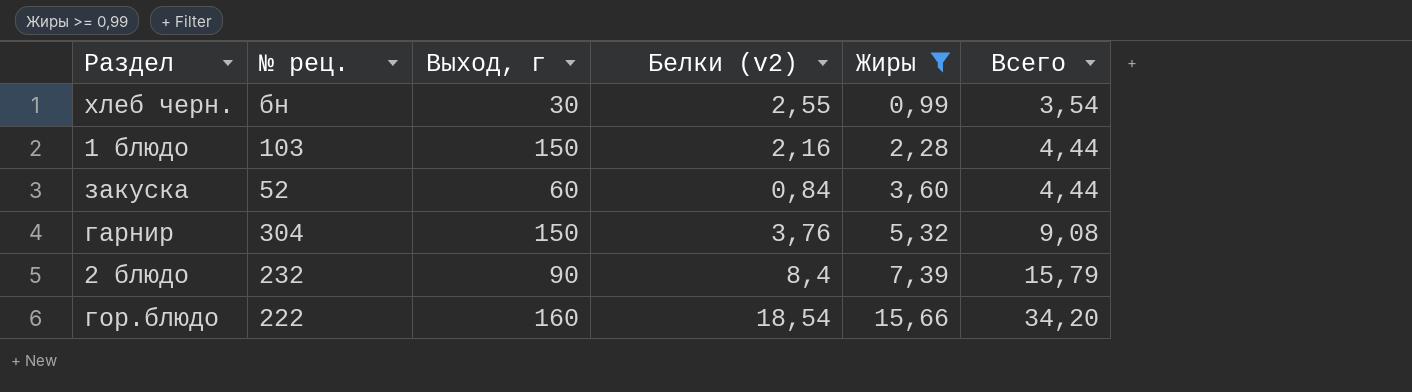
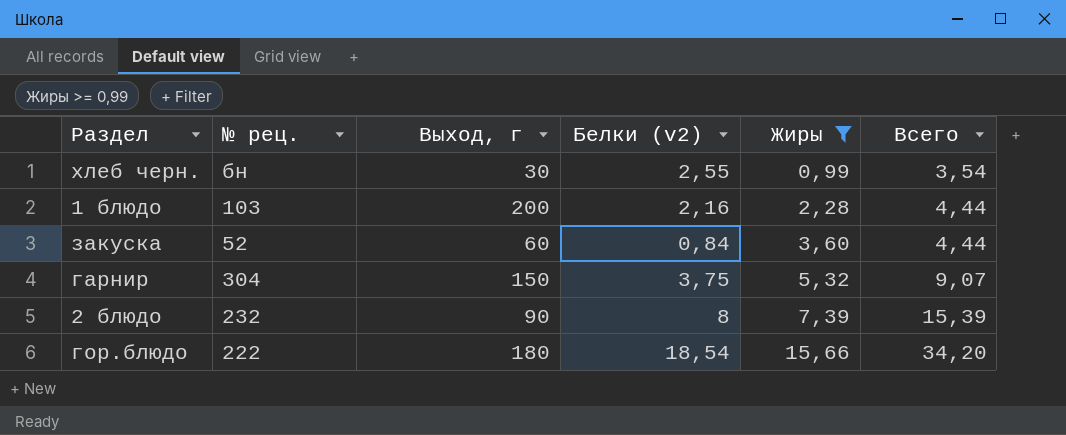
1 блюдо | Выход, г: 150 -> 200
гарнир | Белки (v2): 3,76 -> 3,75
гарнир | Всего: 9,08 -> 9,07
2 блюдо | Белки (v2): 8,4 -> 8
2 блюдо | Всего: 15,79 -> 15,39
гор.блюдо | Выход, г: 160 -> 180

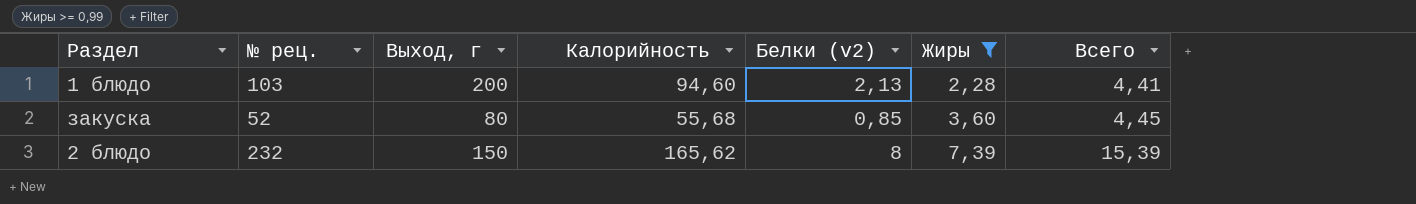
column Калорийность | position: none -> 4
row хлеб черн.: бн | 30 | 2,55 | 0,99 | 3,54 -> none
row гарнир: 304 | 150 | 3,75 | 5,32 | 9,07 -> none
row гор.блюдо: 222 | 180 | 18,54 | 15,66 | 34,20 -> none
1 блюдо | Белки (v2): 2,16 -> 2,13
1 блюдо | Всего: 4,44 -> 4,41
закуска | Выход, г: 60 -> 80
закуска | Белки (v2): 0,84 -> 0,85
закуска | Всего: 4,44 -> 4,45
2 блюдо | Выход, г: 90 -> 150

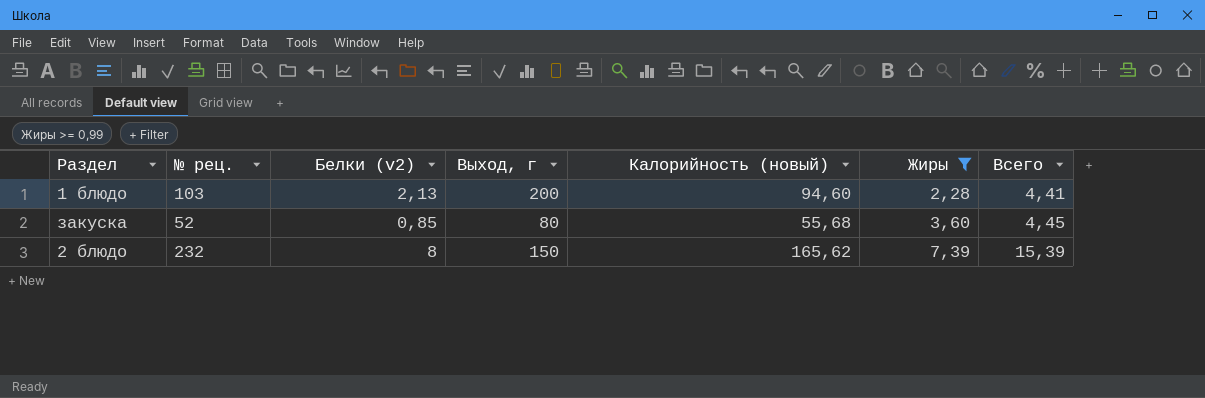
column Белки (v2) | position: 5 -> 3
column name: Калорийность -> Калорийность (новый)

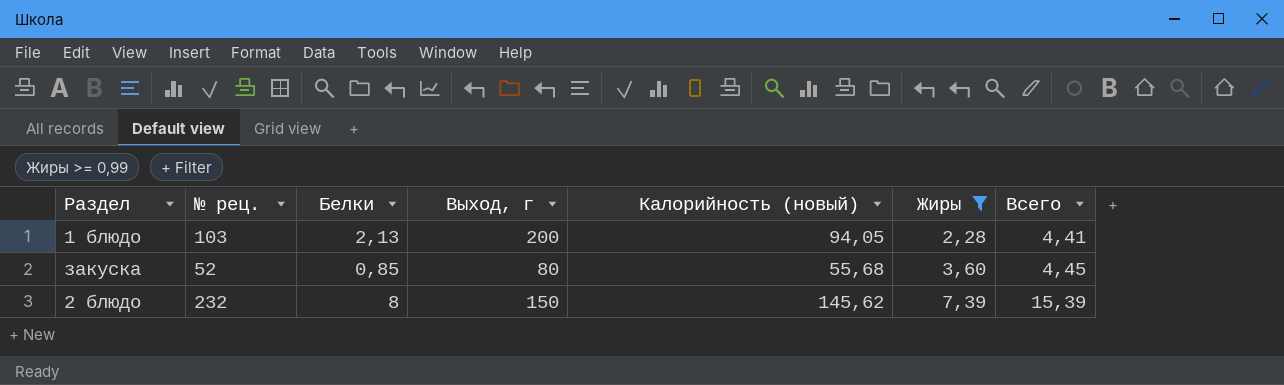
column name: Белки (v2) -> Белки
1 блюдо | Калорийность (новый): 94,60 -> 94,05
2 блюдо | Калорийность (новый): 165,62 -> 145,62

